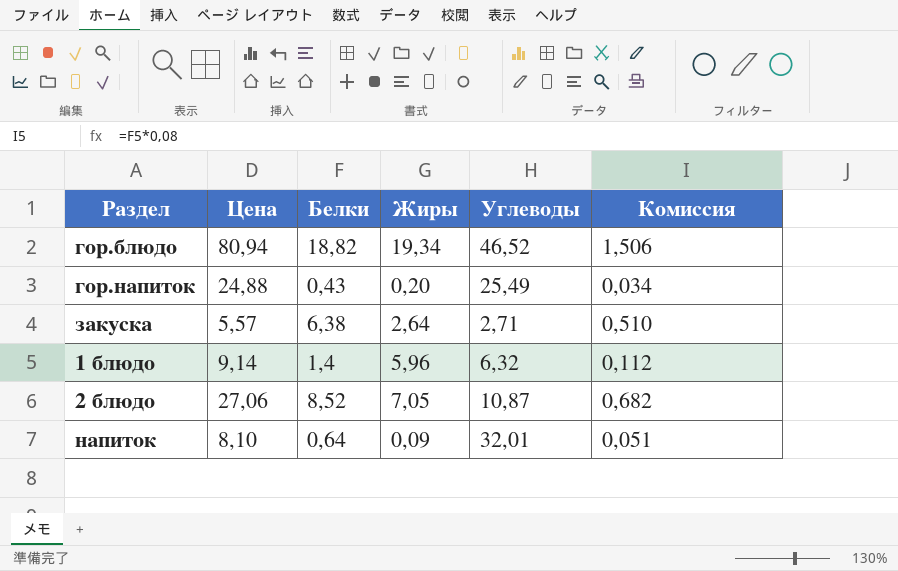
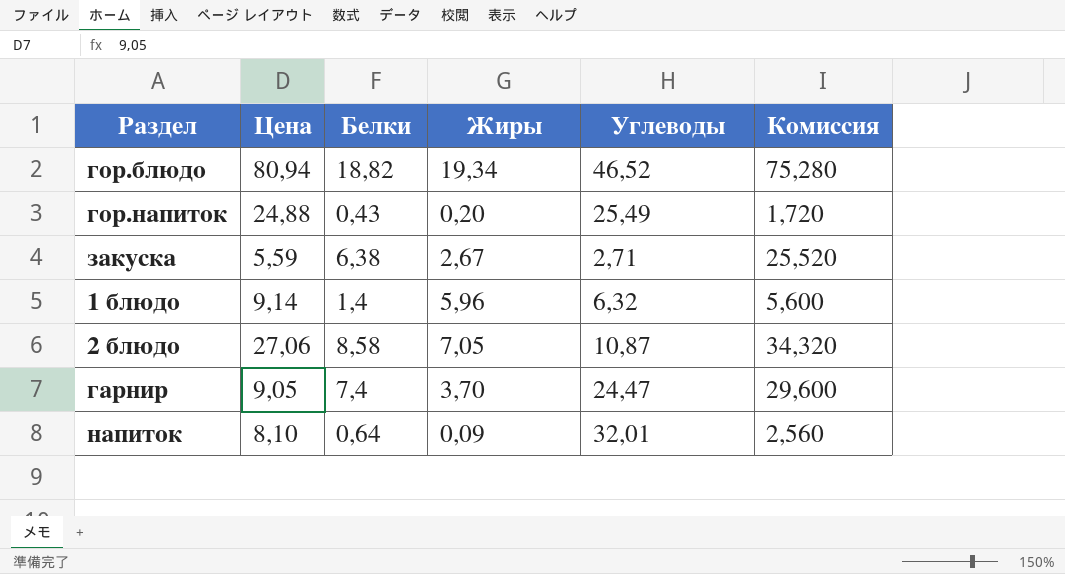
column Комиссия | formula: [Белки] * 0,08 -> [Белки] * 4
закуска | Цена: 5,57 -> 5,59
закуска | Жиры: 2,64 -> 2,67
2 блюдо | Белки: 8,52 -> 8,58
row гарнир: none -> 9,05 | 7,4 | 3,70 | 24,47 | 29,600

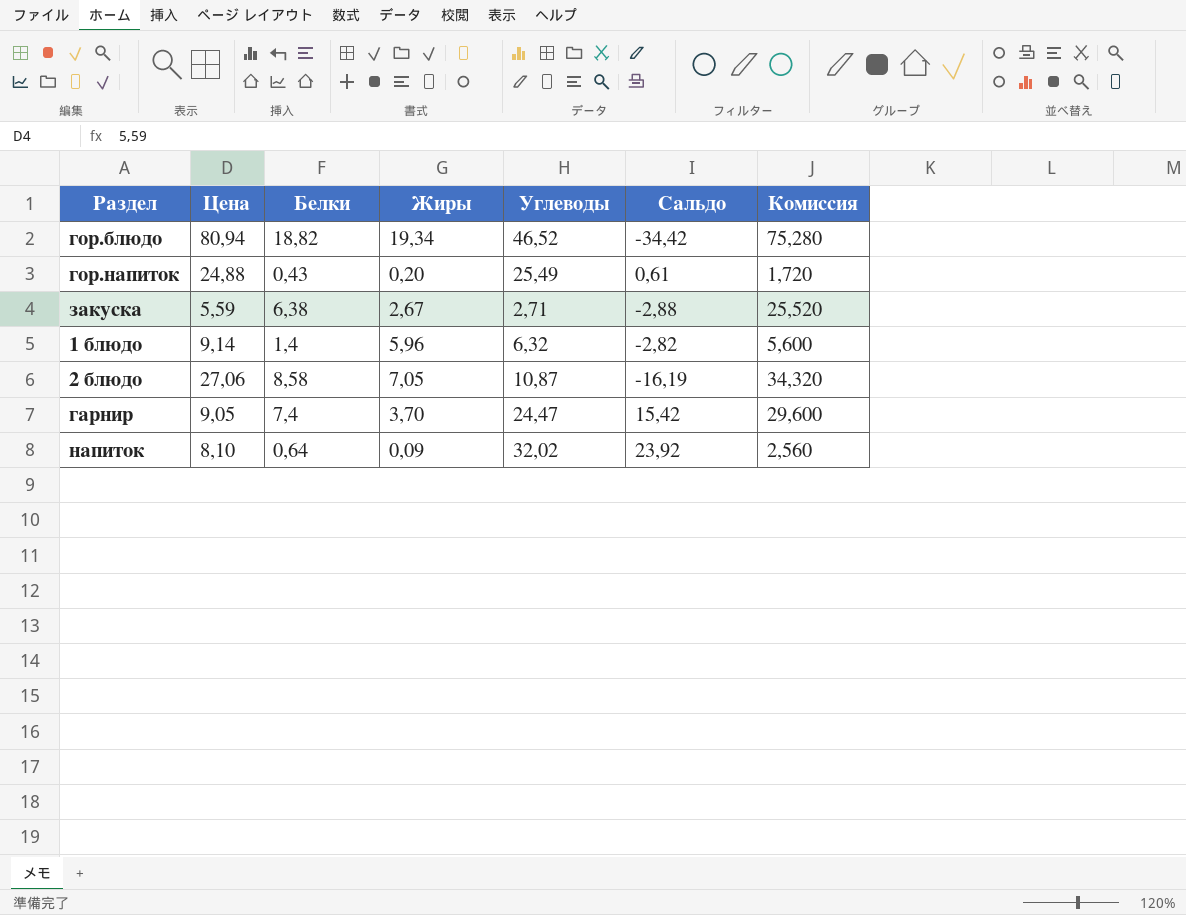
column Сальдо | formula: none -> [Углеводы] - [Цена]
напиток | Углеводы: 32,01 -> 32,02

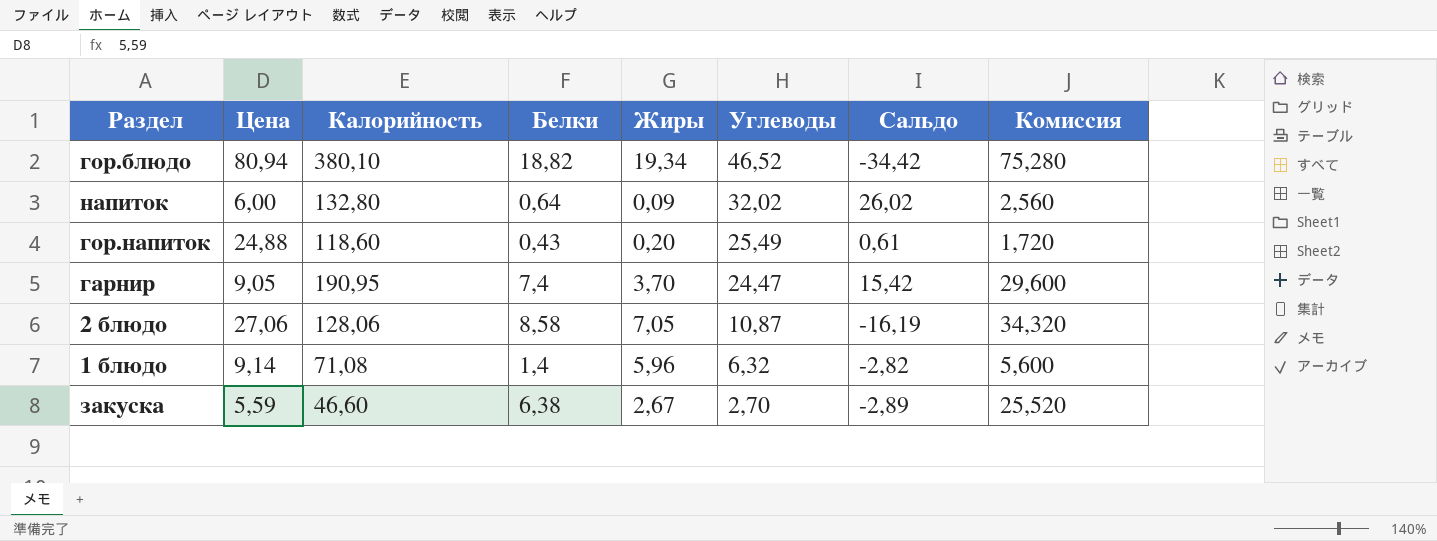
row order: none -> Углеводы descending
column Калорийность | position: none -> 3
напиток | Цена: 8,10 -> 6,00
напиток | Сальдо: 23,92 -> 26,02
закуска | Углеводы: 2,71 -> 2,70
закуска | Сальдо: -2,88 -> -2,89

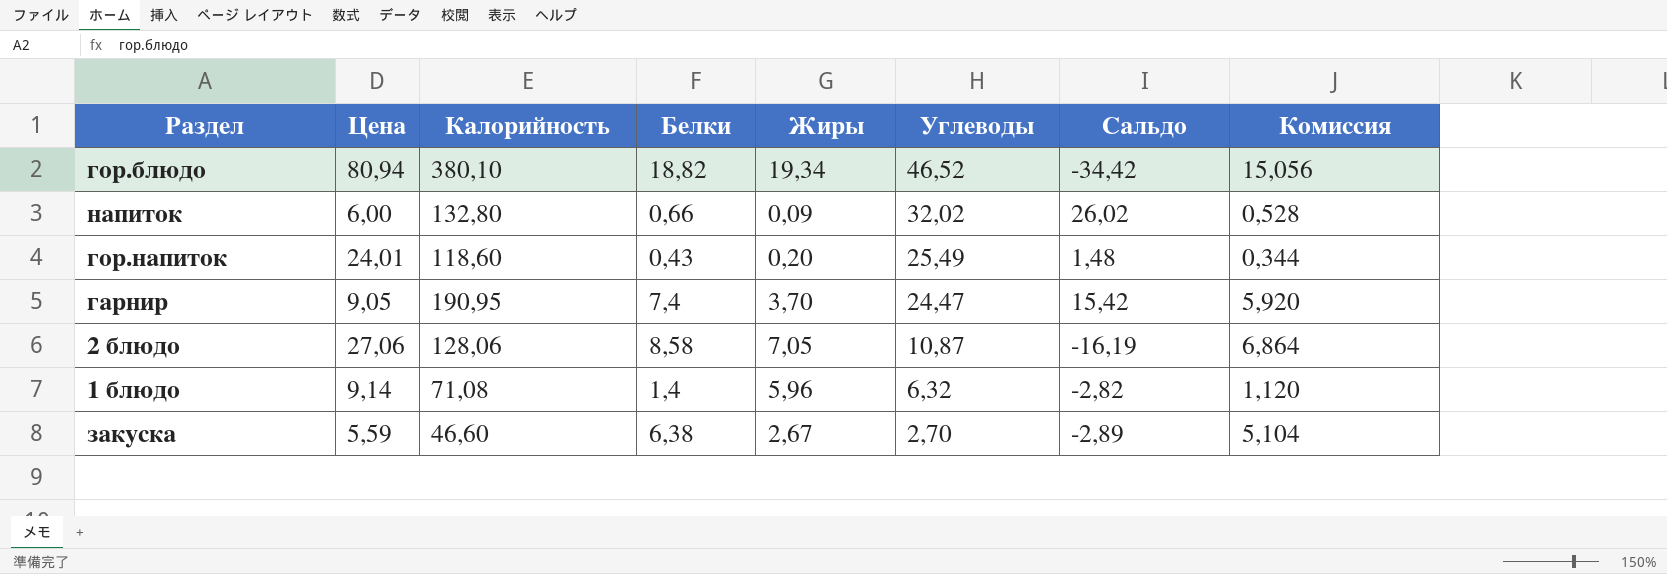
column Комиссия | formula: [Белки] * 4 -> [Белки] * 0,8
напиток | Белки: 0,64 -> 0,66
гор.напиток | Цена: 24,88 -> 24,01
гор.напиток | Сальдо: 0,61 -> 1,48

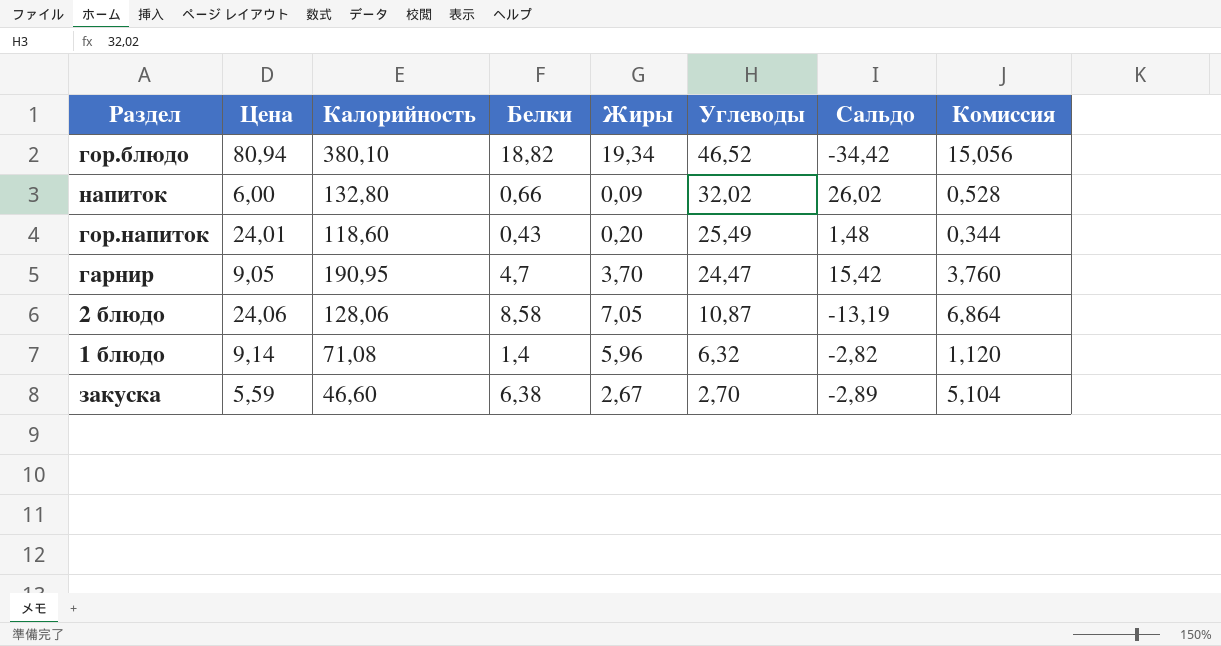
гарнир | Белки: 7,4 -> 4,7
гарнир | Комиссия: 5,920 -> 3,760
2 блюдо | Цена: 27,06 -> 24,06
2 блюдо | Сальдо: -16,19 -> -13,19

